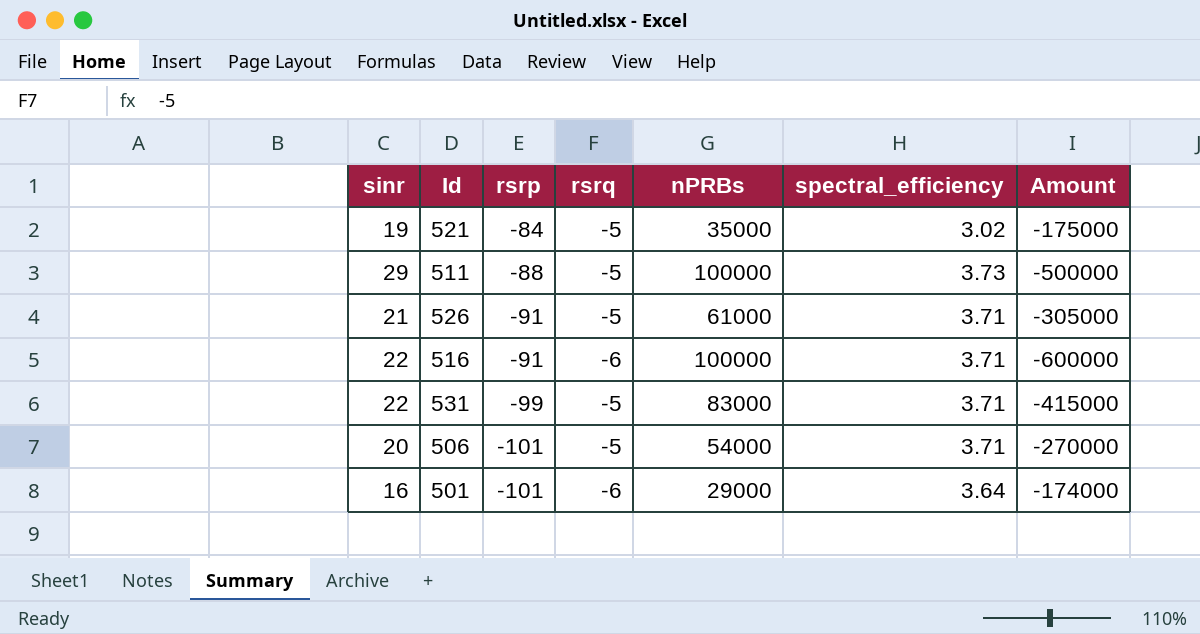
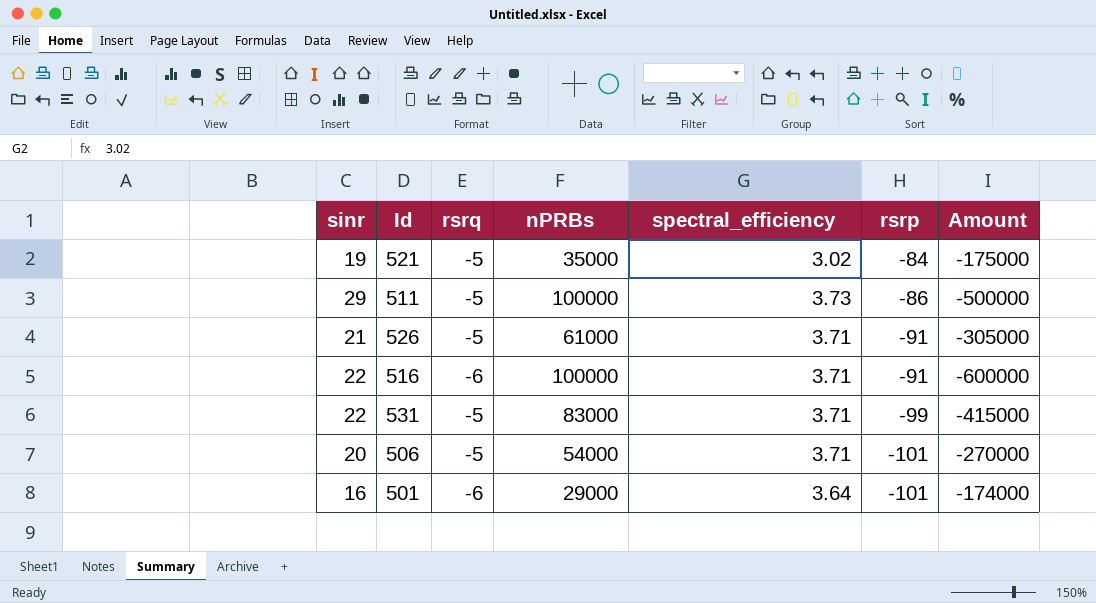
column rsrp | position: 3 -> 6
511 | rsrp: -88 -> -86

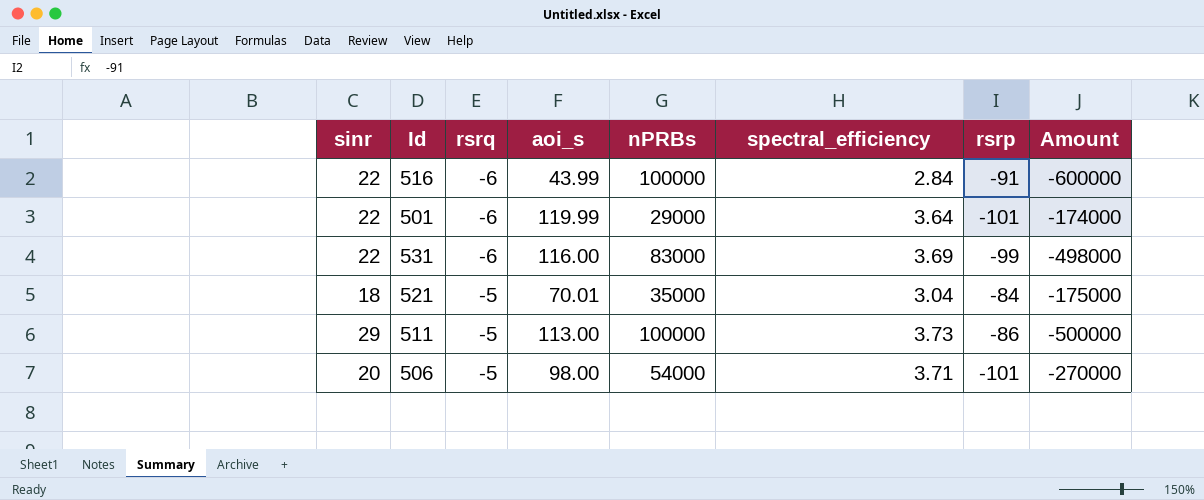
row order: rsrp descending -> rsrq ascending
column aoi_s | position: none -> 4
row 526: 21 | -5 | 61000 | 3.71 | -91 | -305000 -> none
516 | spectral_efficiency: 3.71 -> 2.84
501 | sinr: 16 -> 22
531 | rsrq: -5 -> -6
531 | spectral_efficiency: 3.71 -> 3.69
531 | Amount: -415000 -> -498000
521 | sinr: 19 -> 18
521 | spectral_efficiency: 3.02 -> 3.04

